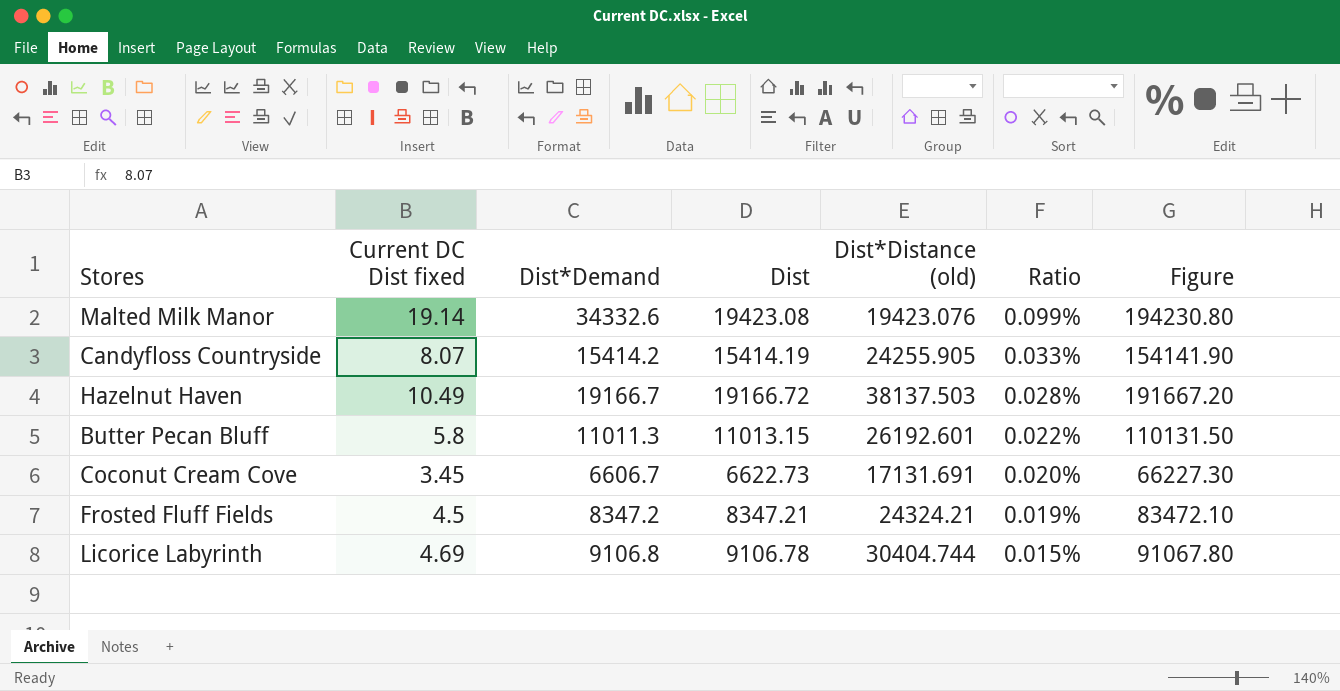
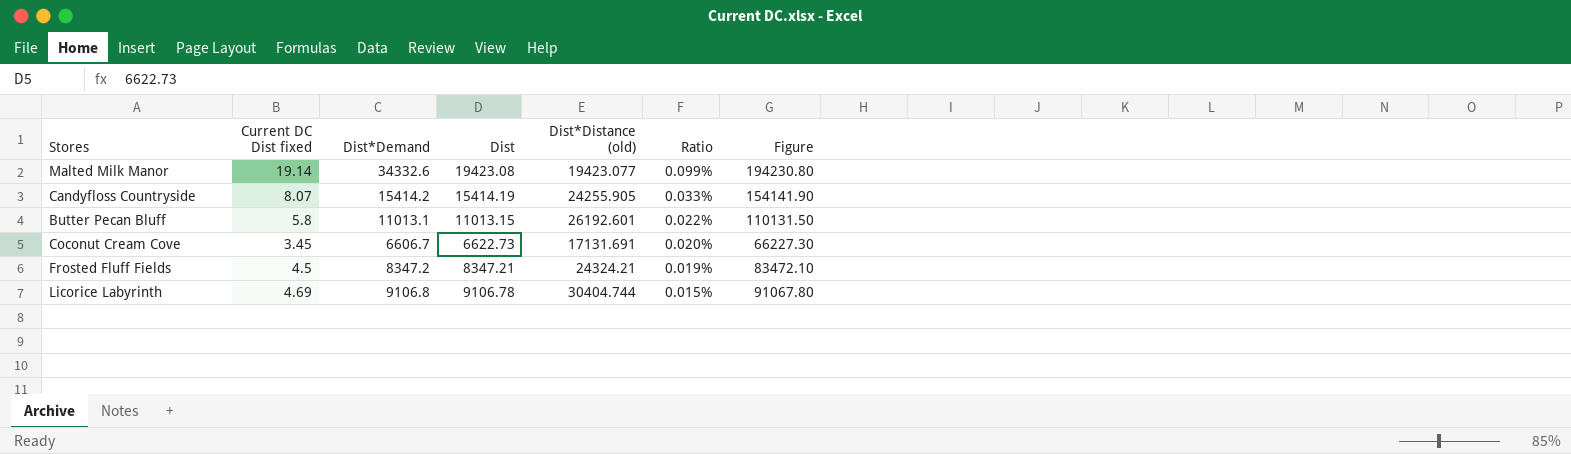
row Hazelnut Haven: 10.49 | 19166.7 | 19166.72 | 38137.503 | 0.028% | 191667.20 -> none
Malted Milk Manor | Dist*Distance (old): 19423.076 -> 19423.077
Butter Pecan Bluff | Dist*Demand: 11011.3 -> 11013.1

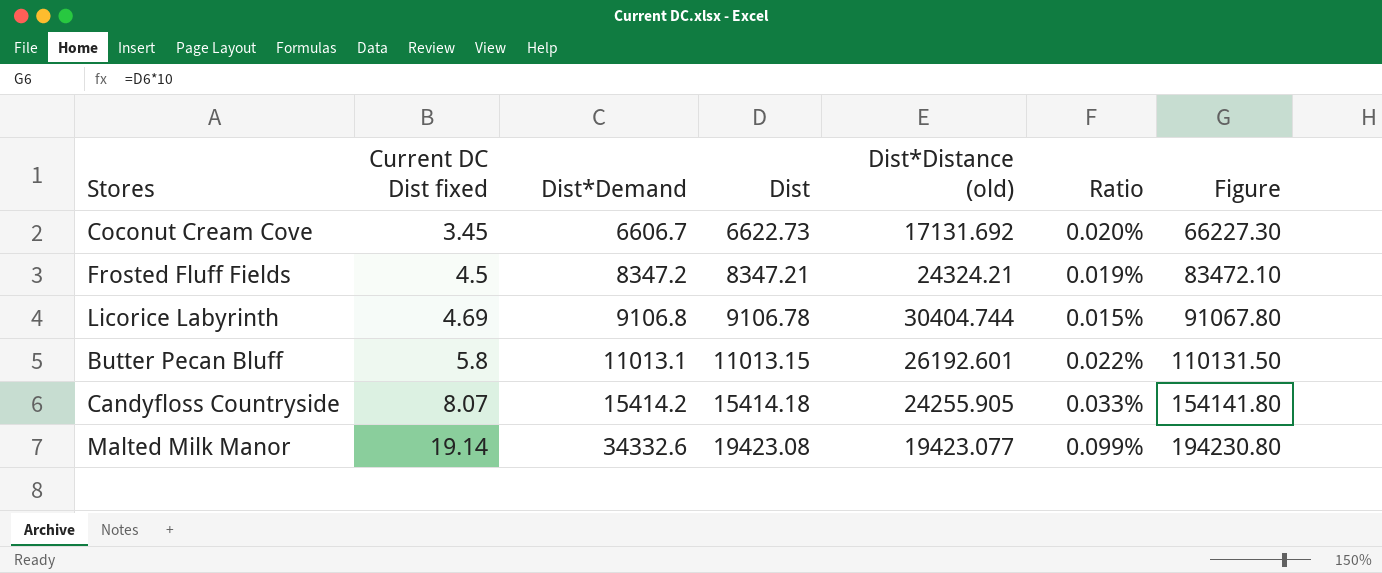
row order: Ratio descending -> Current DC Dist fixed ascending
Coconut Cream Cove | Dist*Distance (old): 17131.691 -> 17131.692
Candyfloss Countryside | Dist: 15414.19 -> 15414.18
Candyfloss Countryside | Figure: 154141.90 -> 154141.80

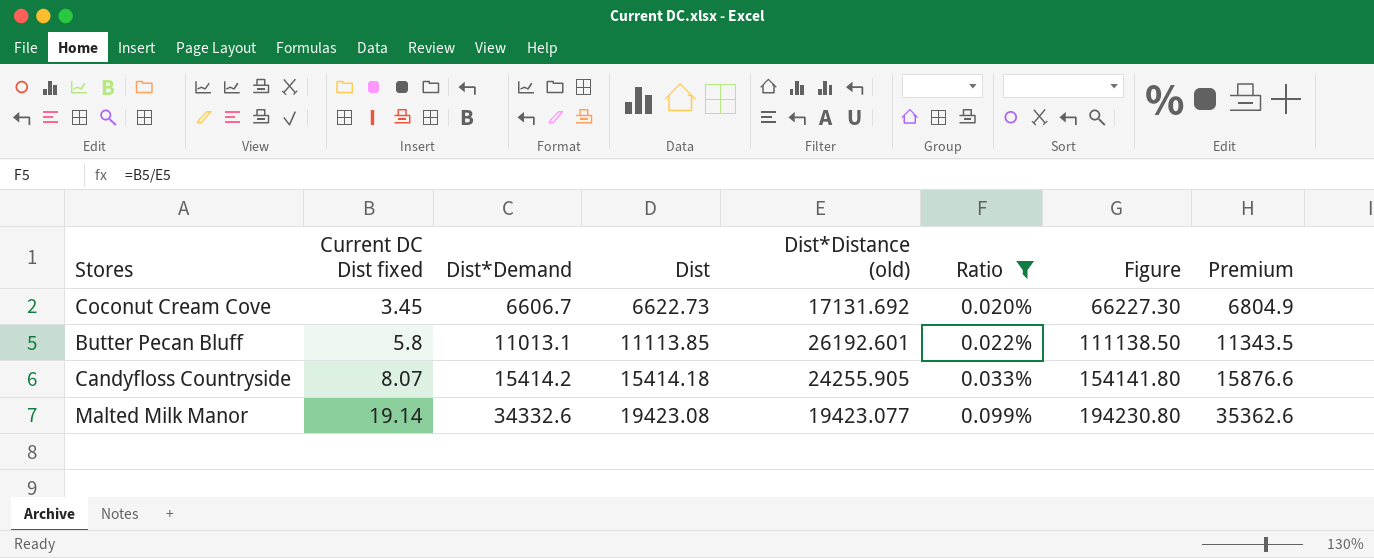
filter: none -> Ratio >= 0.020%
column Premium | formula: none -> [Dist*Demand] * 1.03
Butter Pecan Bluff | Dist: 11013.15 -> 11113.85
Butter Pecan Bluff | Figure: 110131.50 -> 111138.50

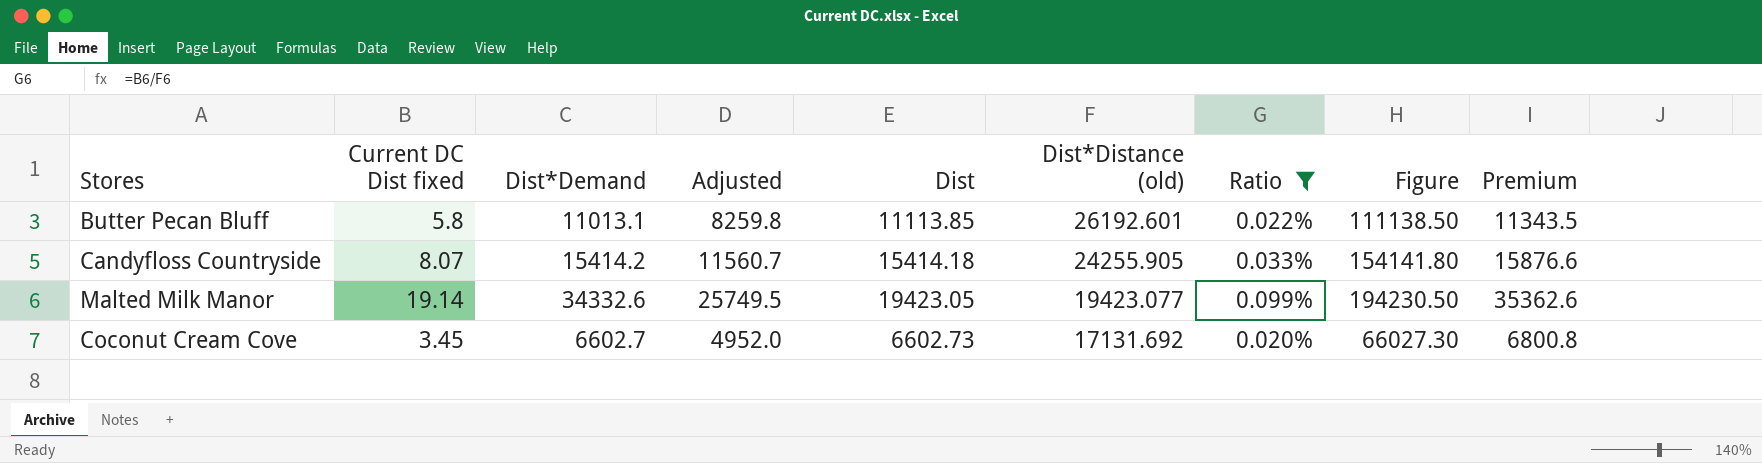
row order: Current DC Dist fixed ascending -> Dist*Distance (old) descending
column Adjusted | formula: none -> [Dist*Demand] * 0.75
Malted Milk Manor | Dist: 19423.08 -> 19423.05
Malted Milk Manor | Figure: 194230.80 -> 194230.50
Coconut Cream Cove | Dist*Demand: 6606.7 -> 6602.7
Coconut Cream Cove | Dist: 6622.73 -> 6602.73
Coconut Cream Cove | Figure: 66227.30 -> 66027.30
Coconut Cream Cove | Premium: 6804.9 -> 6800.8

